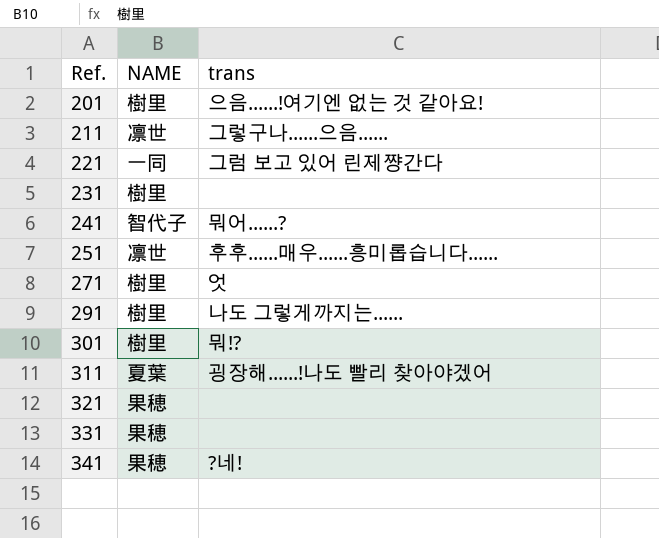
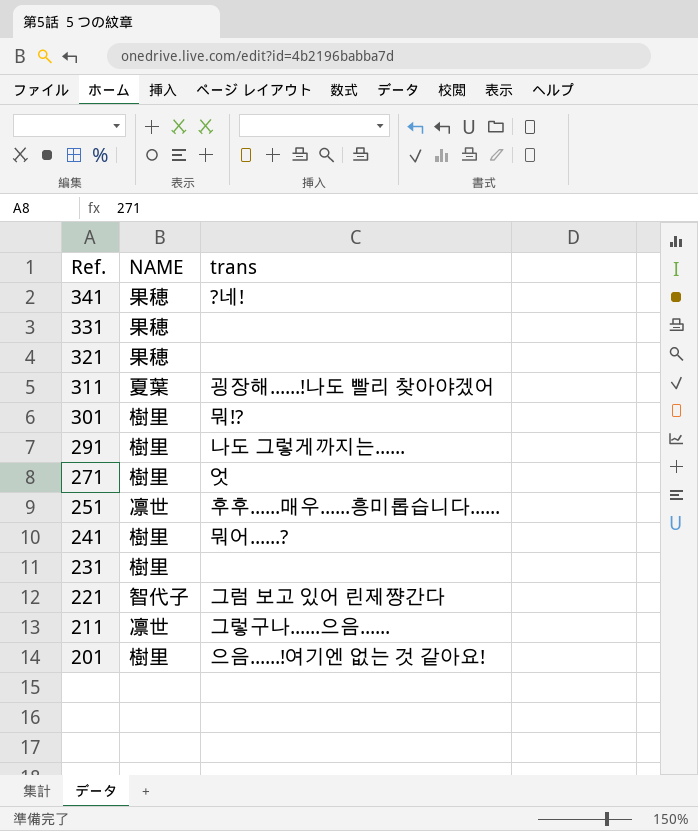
row order: Ref. ascending -> Ref. descending
241 | NAME: 智代子 -> 樹里
221 | NAME: 一同 -> 智代子

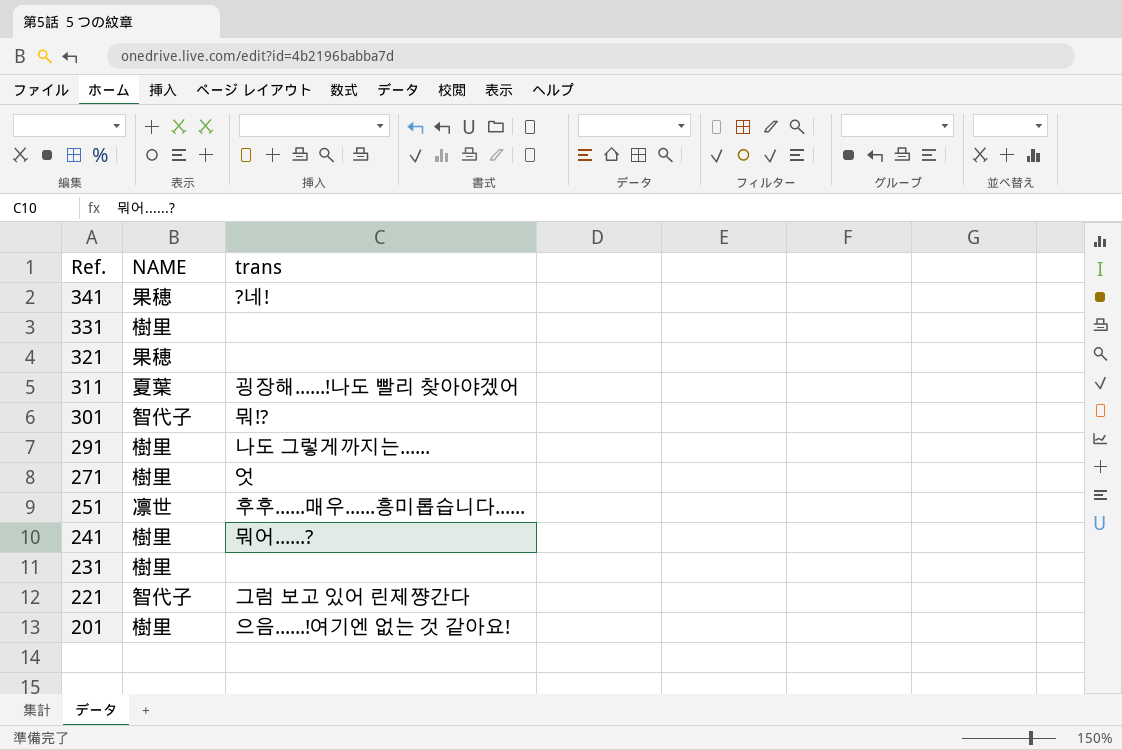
row 211: 凛世 | 그렇구나......으음...... -> none
331 | NAME: 果穂 -> 樹里
301 | NAME: 樹里 -> 智代子

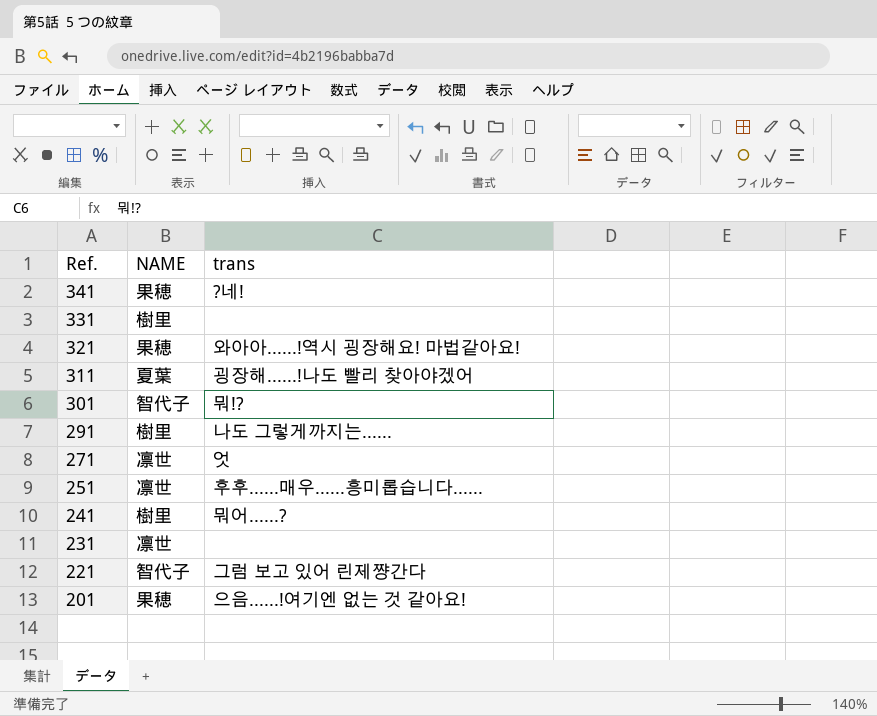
321 | trans: none -> 와아아......!역시 굉장해요! 마법같아요!
271 | NAME: 樹里 -> 凛世
231 | NAME: 樹里 -> 凛世
201 | NAME: 樹里 -> 果穂

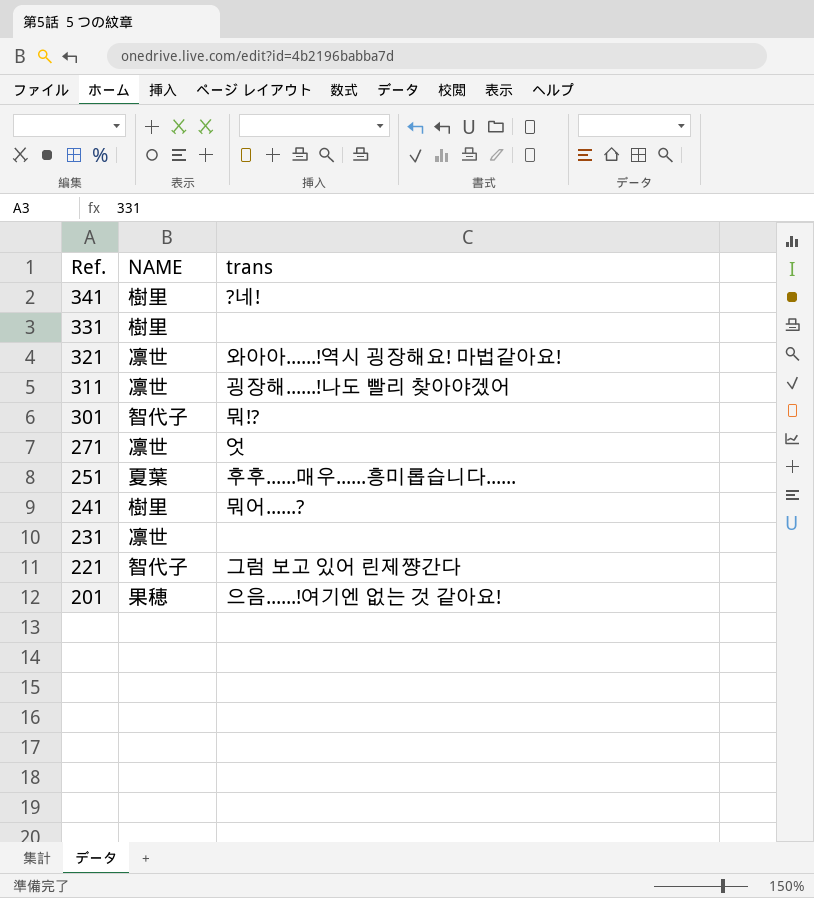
row 291: 樹里 | 나도 그렇게까지는...... -> none
341 | NAME: 果穂 -> 樹里
321 | NAME: 果穂 -> 凛世
311 | NAME: 夏葉 -> 凛世
251 | NAME: 凛世 -> 夏葉

